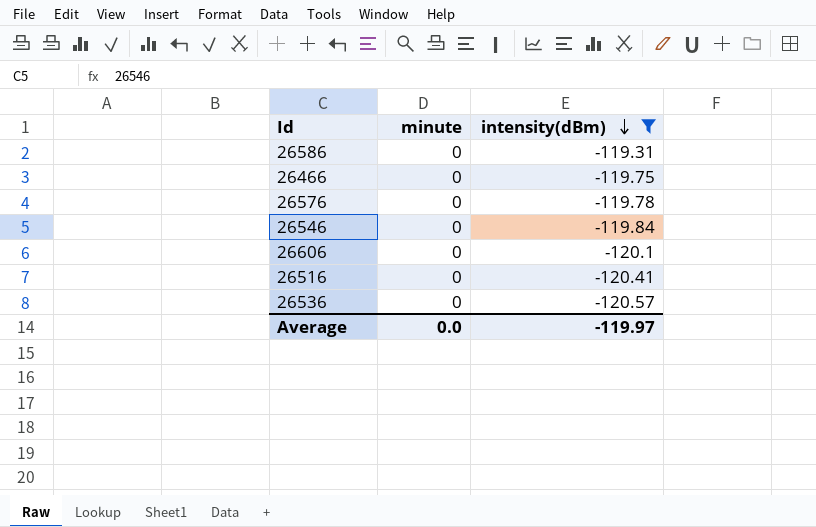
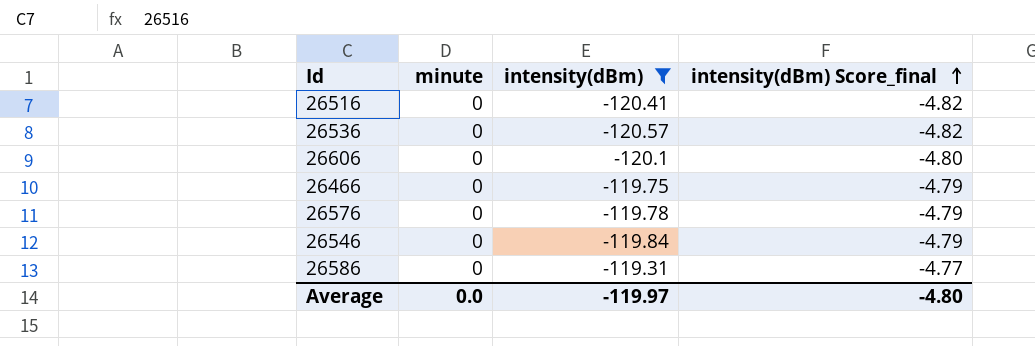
row order: intensity(dBm) descending -> intensity(dBm) Score_final ascending
column intensity(dBm) Score_final | formula: none -> [intensity(dBm)] * 0.04

